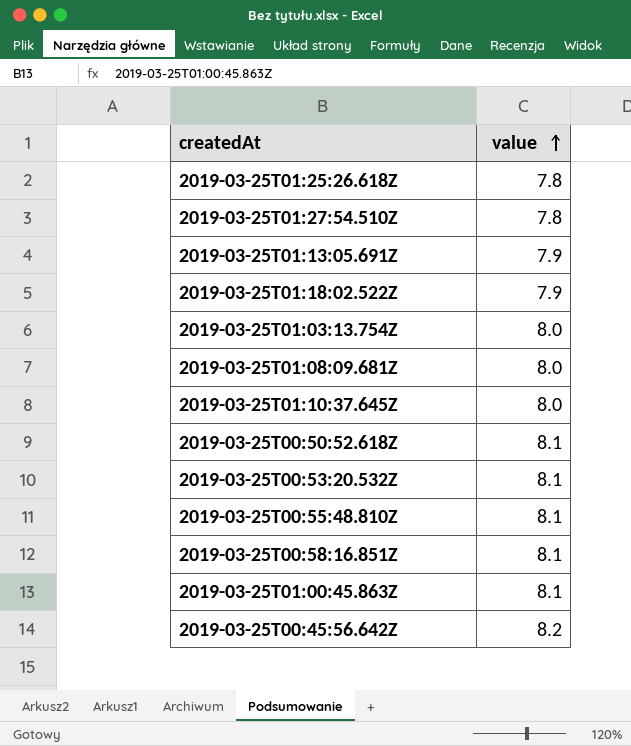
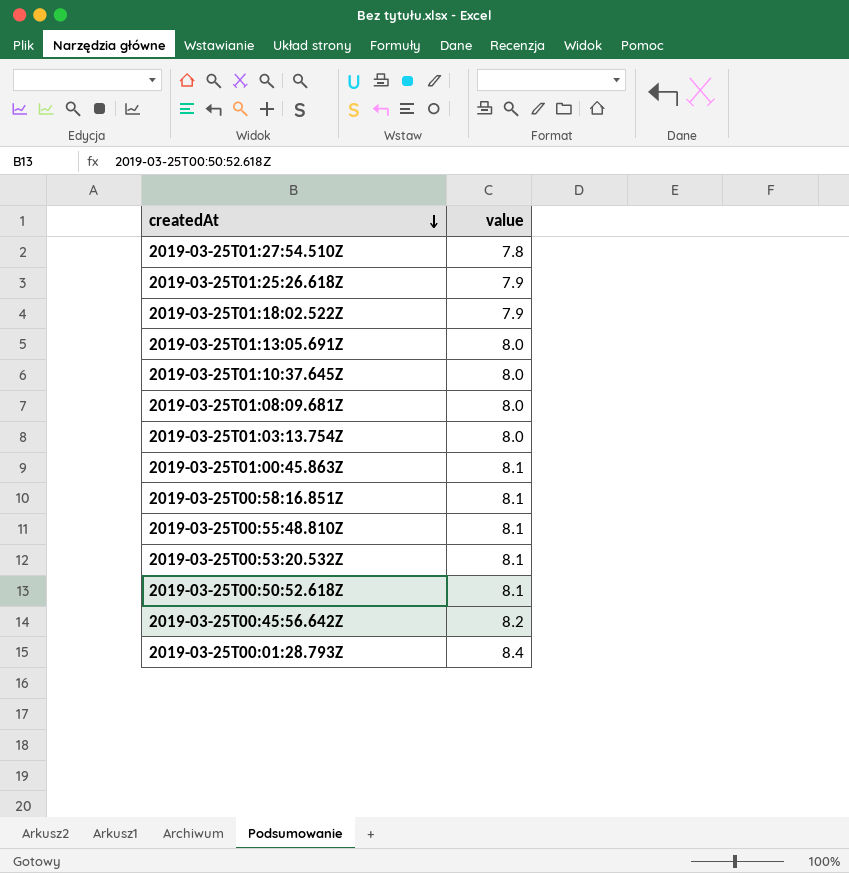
row order: value ascending -> createdAt descending
2019-03-25T01:25:26.618Z | value: 7.8 -> 7.9
2019-03-25T01:13:05.691Z | value: 7.9 -> 8.0
row 2019-03-25T00:01:28.793Z: none -> 8.4

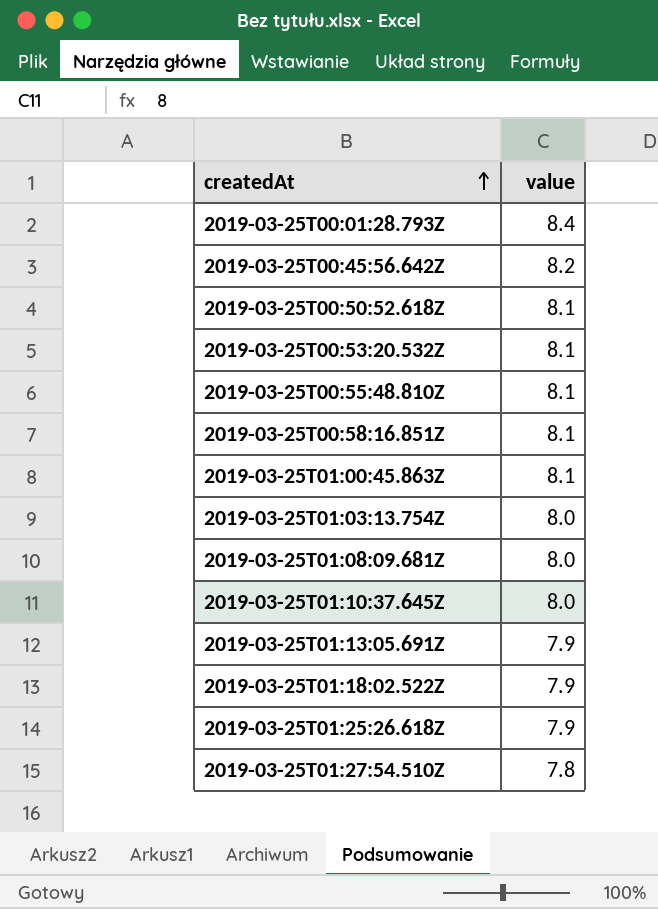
row order: createdAt descending -> createdAt ascending
2019-03-25T01:13:05.691Z | value: 8.0 -> 7.9

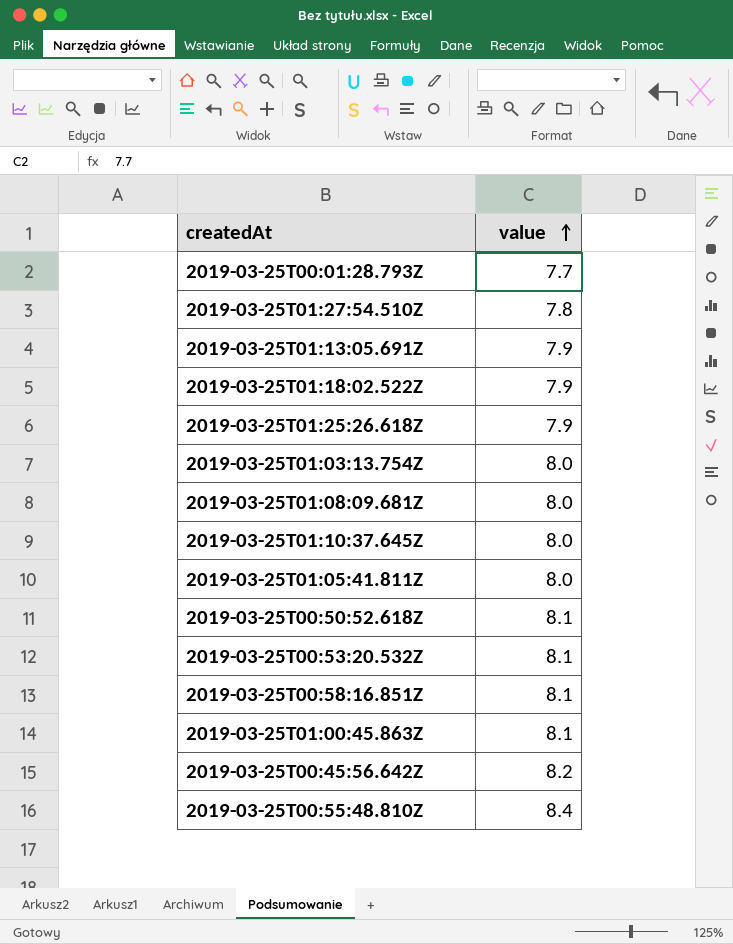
row order: createdAt ascending -> value ascending
2019-03-25T00:01:28.793Z | value: 8.4 -> 7.7
row 2019-03-25T01:05:41.811Z: none -> 8.0
2019-03-25T00:55:48.810Z | value: 8.1 -> 8.4

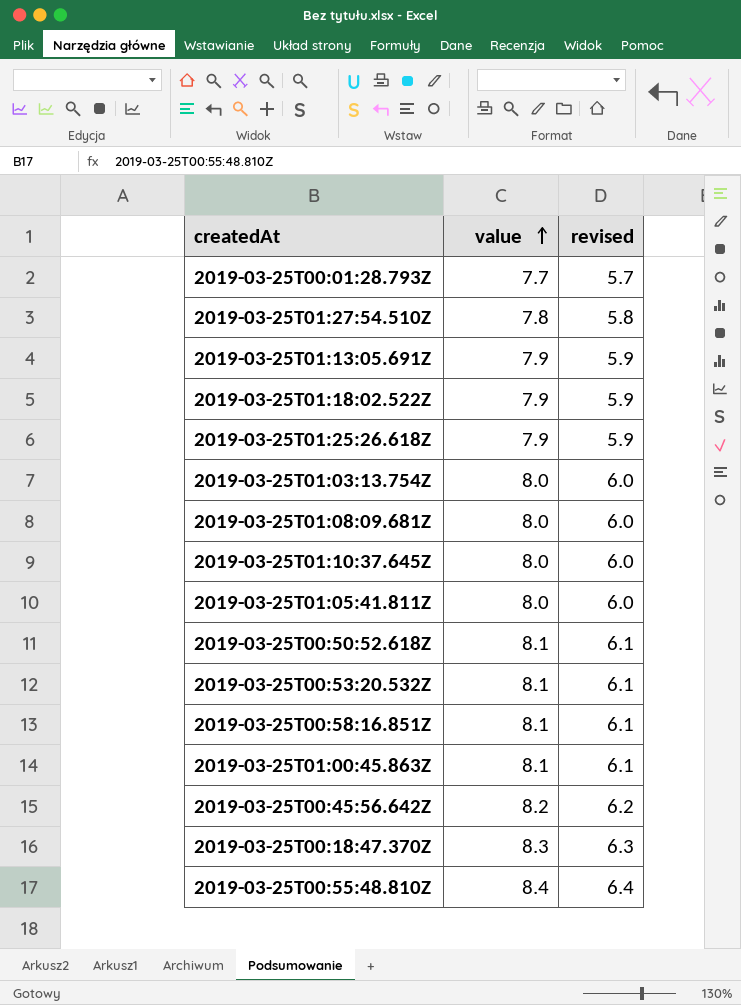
column revised | formula: none -> [value] - 2
row 2019-03-25T00:18:47.370Z: none -> 8.3 | 6.3

